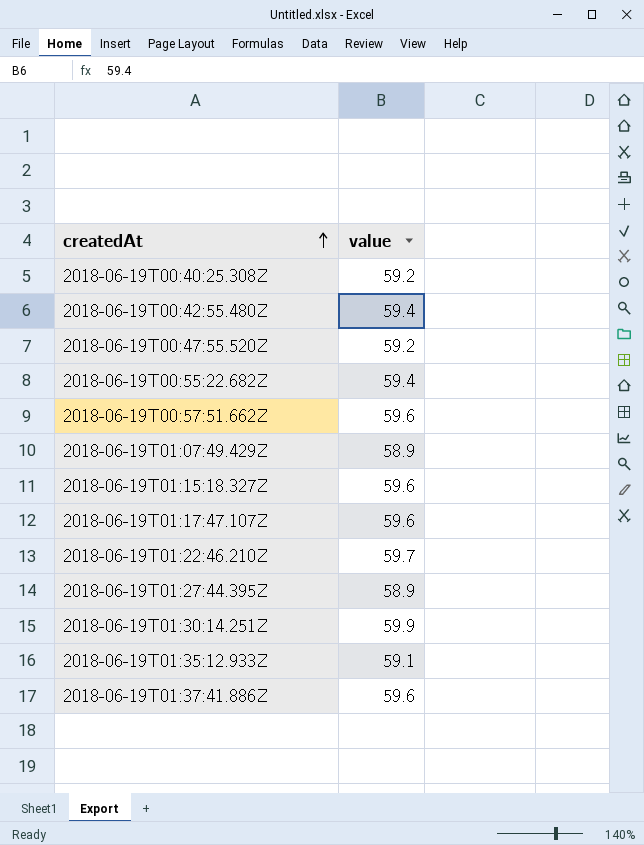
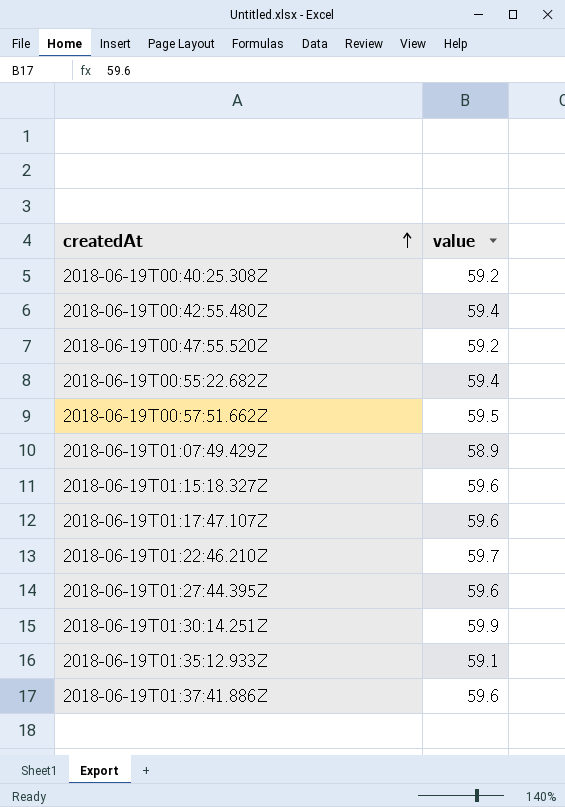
2018-06-19T00:57:51.662Z | value: 59.6 -> 59.5
2018-06-19T01:27:44.395Z | value: 58.9 -> 59.6

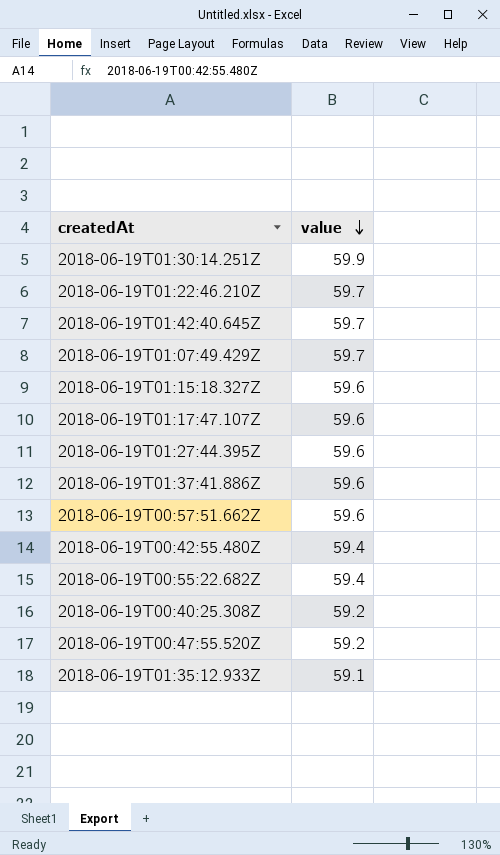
row order: createdAt ascending -> value descending
row 2018-06-19T01:42:40.645Z: none -> 59.7
2018-06-19T01:07:49.429Z | value: 58.9 -> 59.7
2018-06-19T00:57:51.662Z | value: 59.5 -> 59.6

